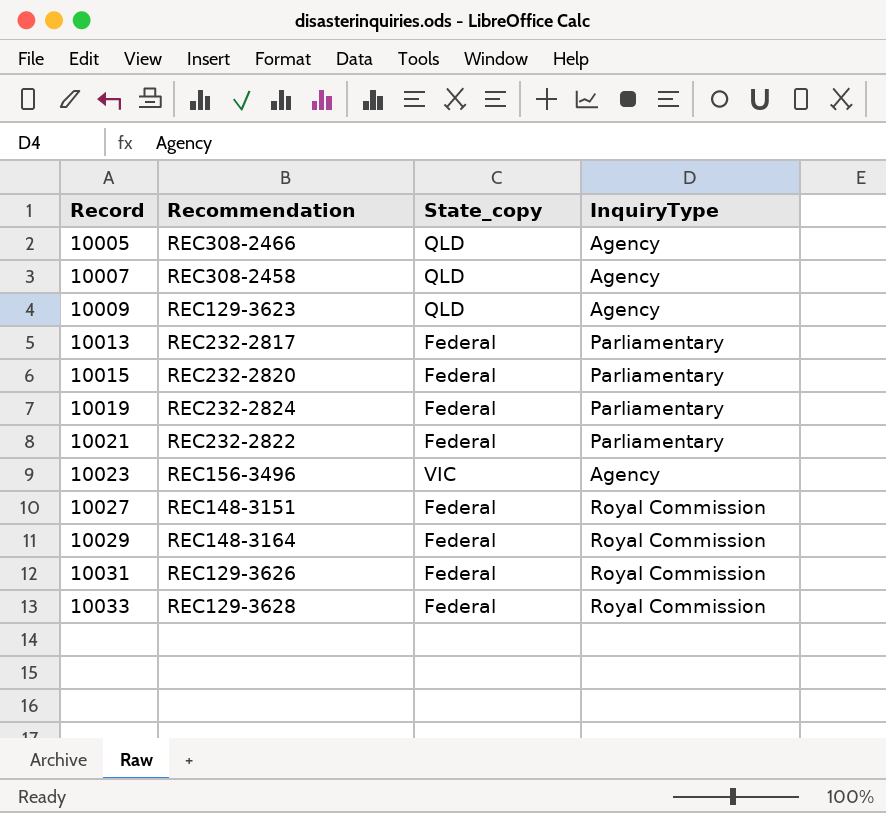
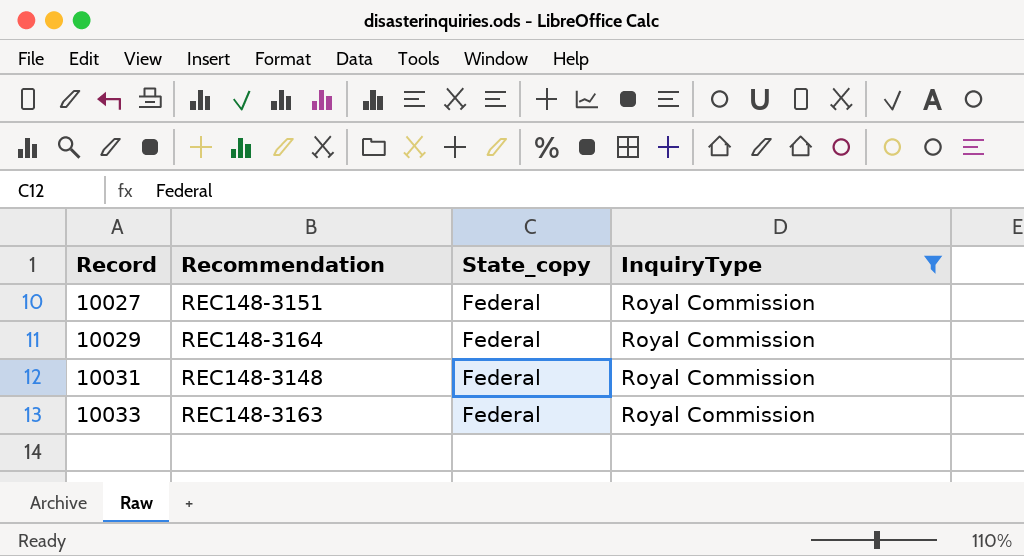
filter: none -> InquiryType = Royal Commission
10031 | Recommendation: REC129-3626 -> REC148-3148
10033 | Recommendation: REC129-3628 -> REC148-3163

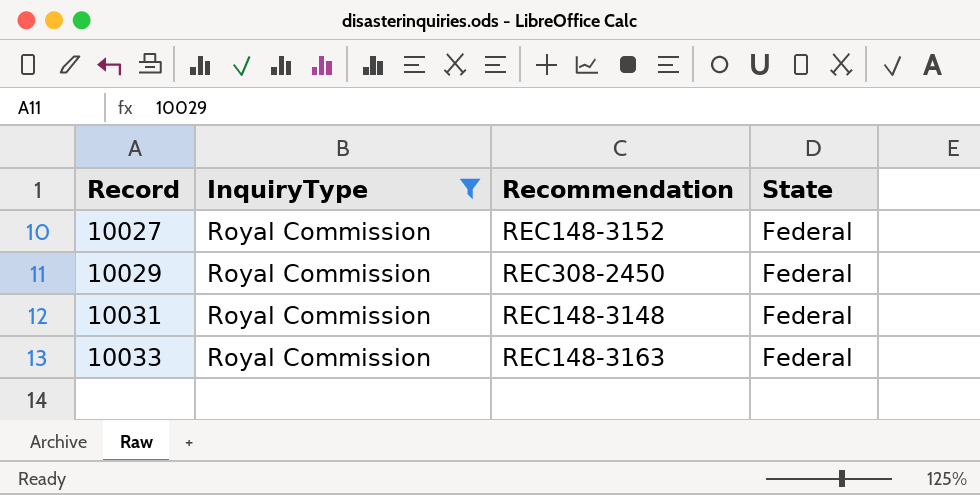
column InquiryType | position: 4 -> 2
column name: State_copy -> State
10027 | Recommendation: REC148-3151 -> REC148-3152
10029 | Recommendation: REC148-3164 -> REC308-2450

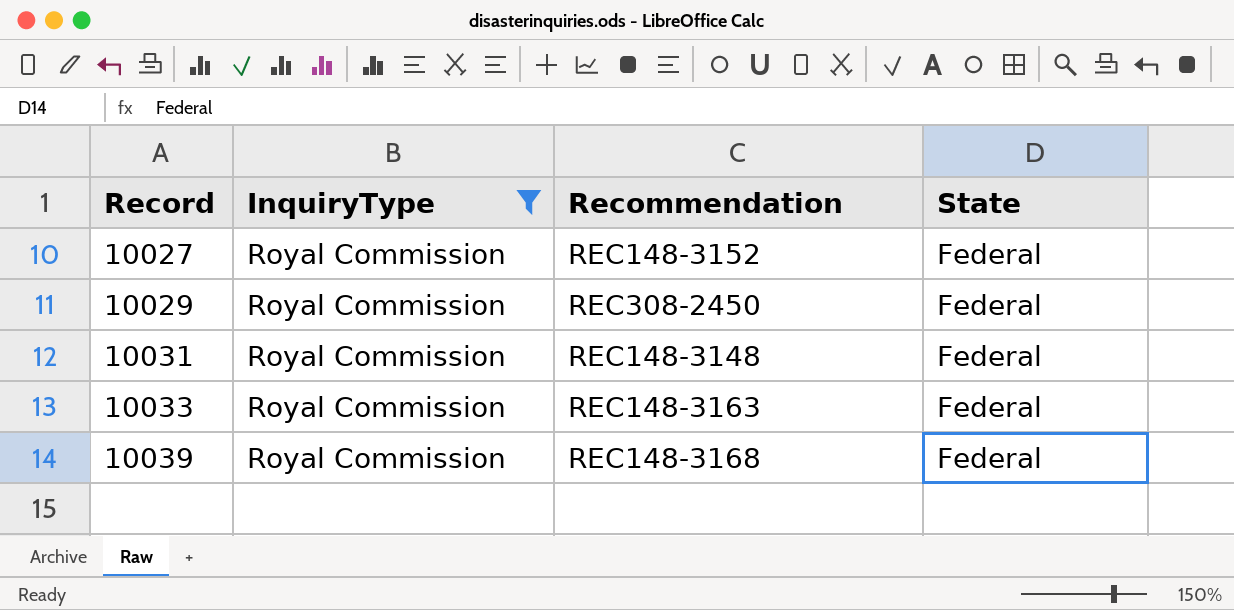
row 10039: none -> Royal Commission | REC148-3168 | Federal

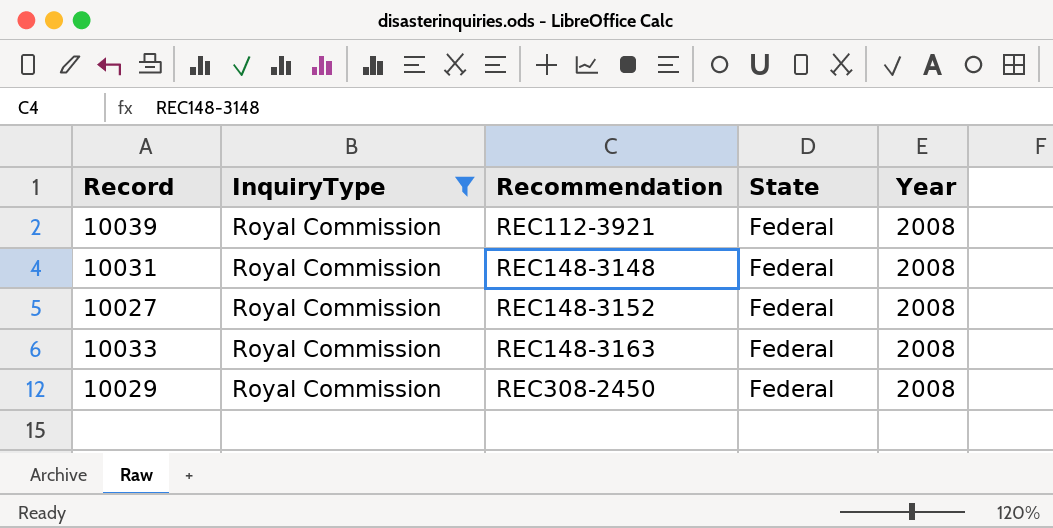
row order: Record ascending -> Recommendation ascending
column Year | position: none -> 5
10039 | Recommendation: REC148-3168 -> REC112-3921

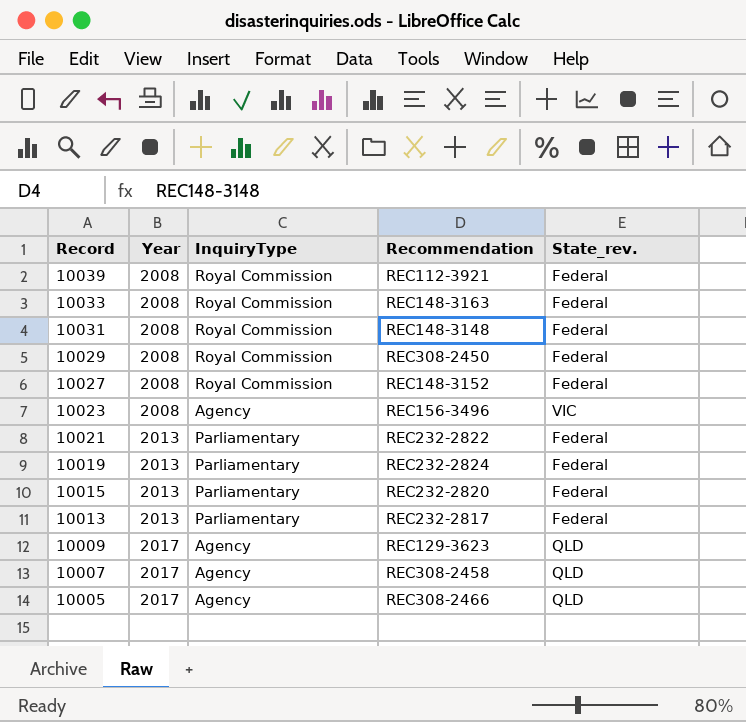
filter: InquiryType = Royal Commission -> none
row order: Recommendation ascending -> Record descending
column Year | position: 5 -> 2
column name: State -> State_rev.

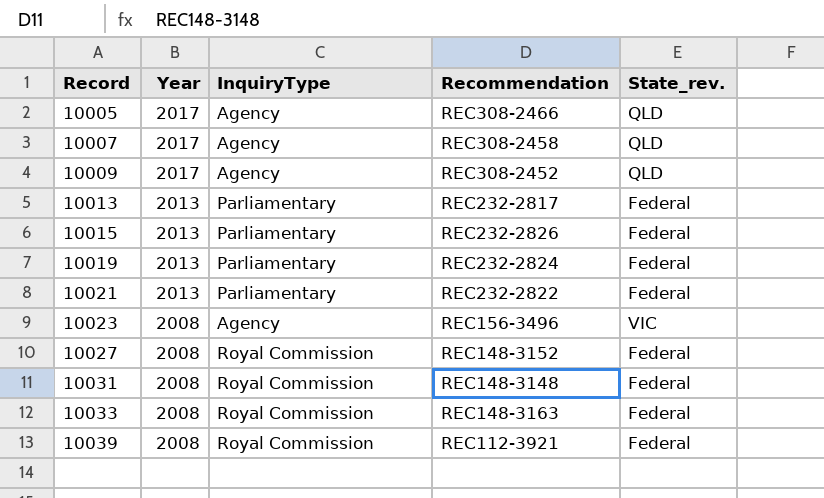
row order: Record descending -> Record ascending
row 10029: 2008 | Royal Commission | REC308-2450 | Federal -> none
10009 | Recommendation: REC129-3623 -> REC308-2452
10015 | Recommendation: REC232-2820 -> REC232-2826

